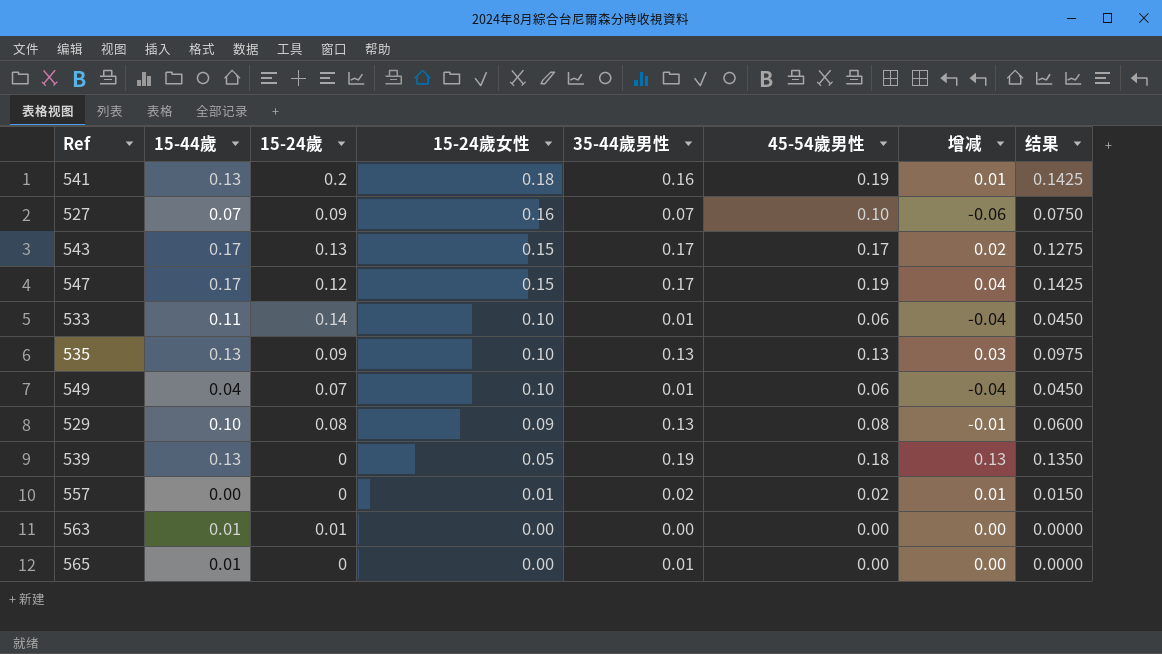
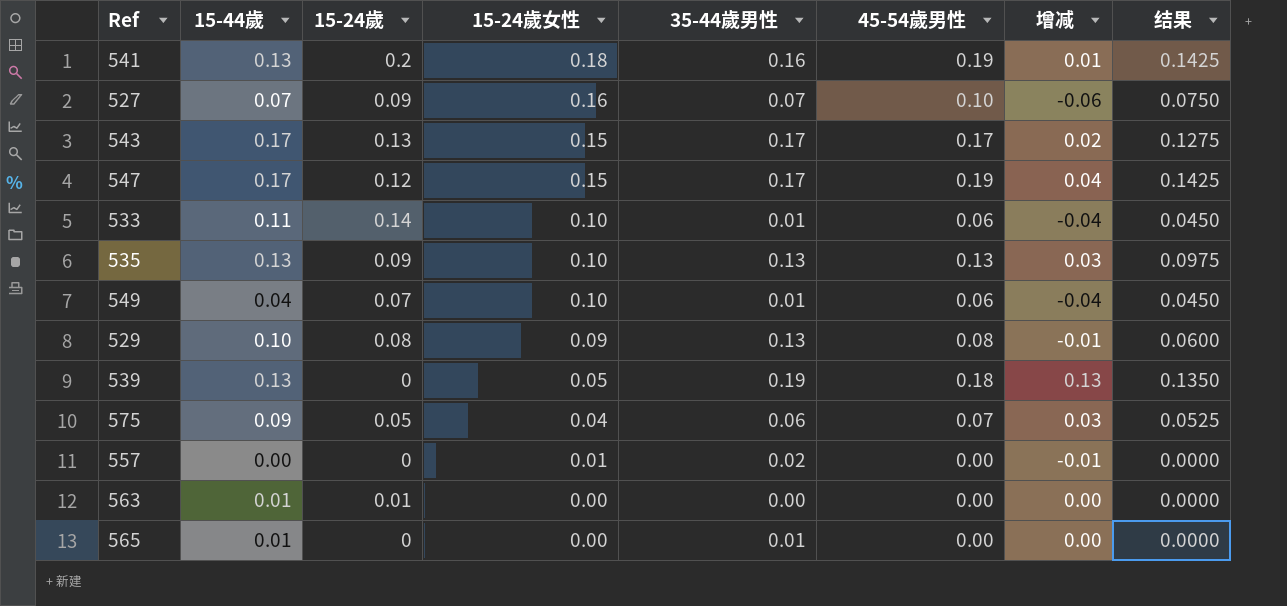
row 575: none -> 0.09 | 0.05 | 0.04 | 0.06 | 0.07 | 0.03 | 0.0525
557 | 45-54歲男性: 0.02 -> 0.00
557 | 增减: 0.01 -> -0.01
557 | 结果: 0.0150 -> 0.0000

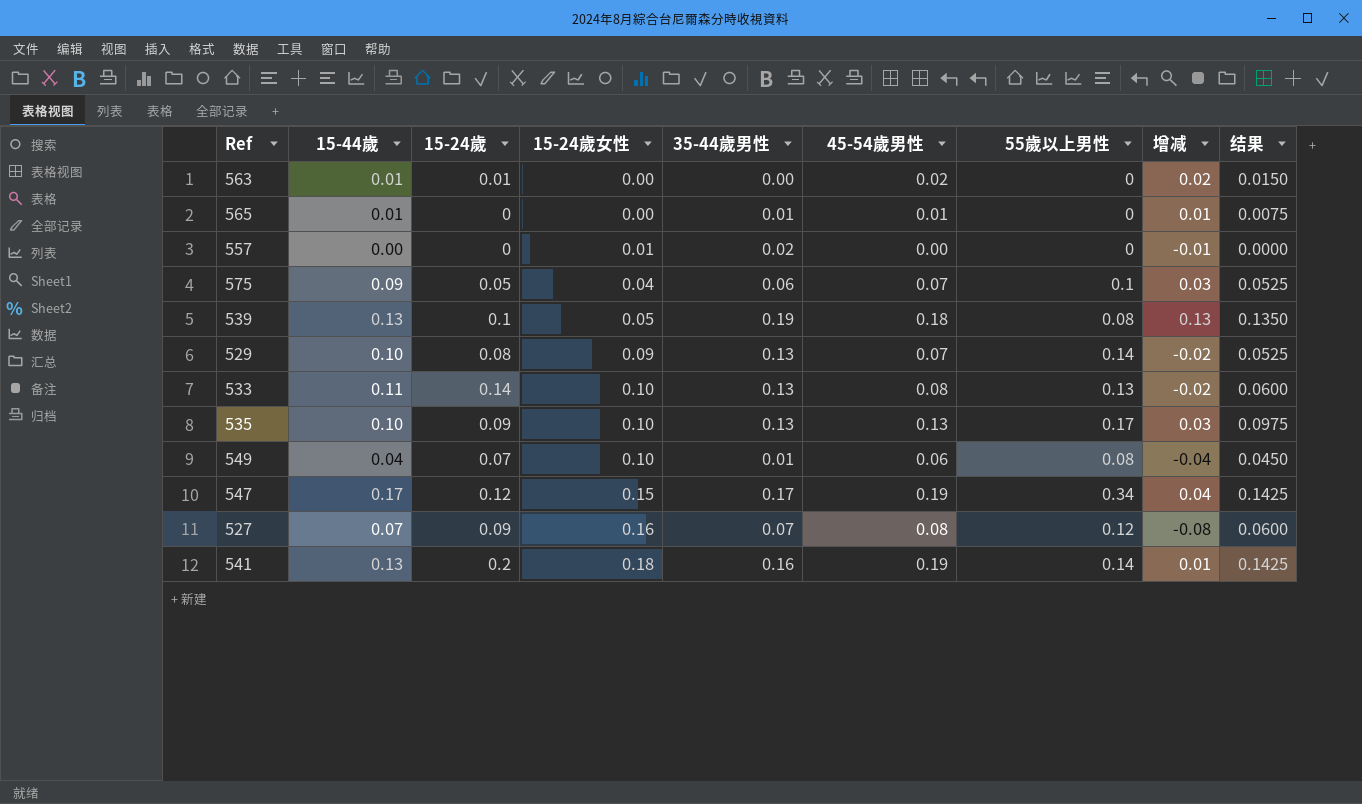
row order: 15-24歲女性 descending -> 15-24歲女性 ascending
column 55歲以上男性 | position: none -> 7
row 543: 0.17 | 0.13 | 0.15 | 0.17 | 0.17 | 0.02 | 0.1275 -> none
563 | 45-54歲男性: 0.00 -> 0.02
563 | 增减: 0.00 -> 0.02
563 | 结果: 0.0000 -> 0.0150
565 | 45-54歲男性: 0.00 -> 0.01
565 | 增减: 0.00 -> 0.01
565 | 结果: 0.0000 -> 0.0075
539 | 15-24歲: 0 -> 0.1
529 | 45-54歲男性: 0.08 -> 0.07
529 | 增减: -0.01 -> -0.02
529 | 结果: 0.0600 -> 0.0525
533 | 35-44歲男性: 0.01 -> 0.13
533 | 45-54歲男性: 0.06 -> 0.08
533 | 增减: -0.04 -> -0.02
533 | 结果: 0.0450 -> 0.0600
535 | 15-44歲: 0.13 -> 0.10
527 | 45-54歲男性: 0.10 -> 0.08
527 | 增减: -0.06 -> -0.08
527 | 结果: 0.0750 -> 0.0600

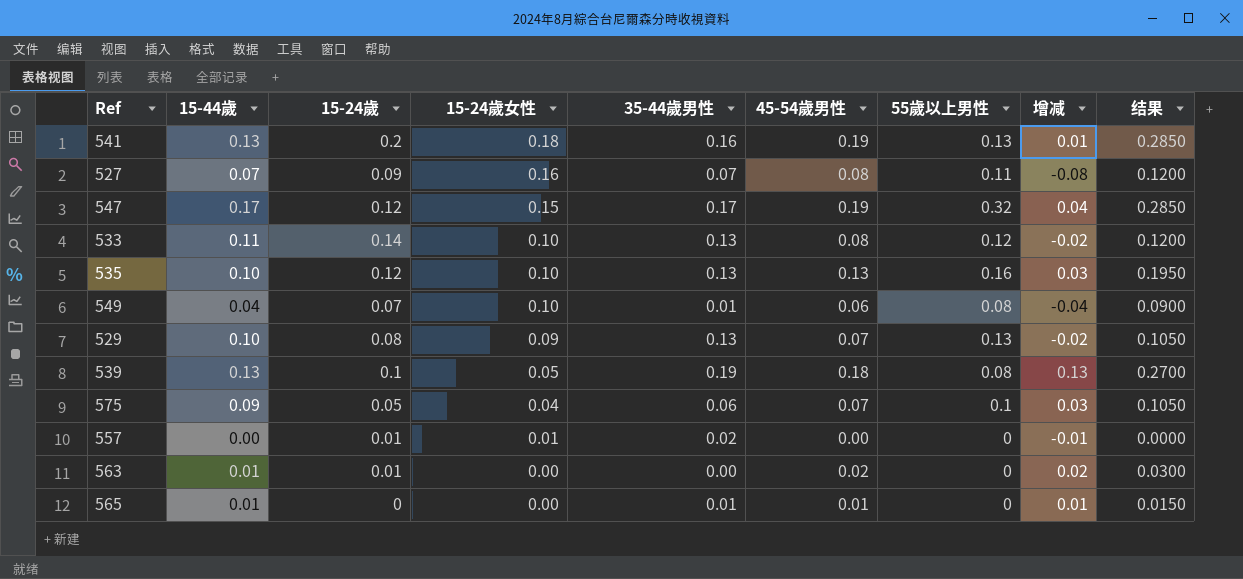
row order: 15-24歲女性 ascending -> 15-24歲女性 descending
column 结果 | formula: [45-54歲男性] * 0.75 -> [45-54歲男性] * 1.5
541 | 55歲以上男性: 0.14 -> 0.13
527 | 55歲以上男性: 0.12 -> 0.11
547 | 55歲以上男性: 0.34 -> 0.32
533 | 55歲以上男性: 0.13 -> 0.12
535 | 15-24歲: 0.09 -> 0.12
535 | 55歲以上男性: 0.17 -> 0.16
529 | 55歲以上男性: 0.14 -> 0.13
557 | 15-24歲: 0 -> 0.01

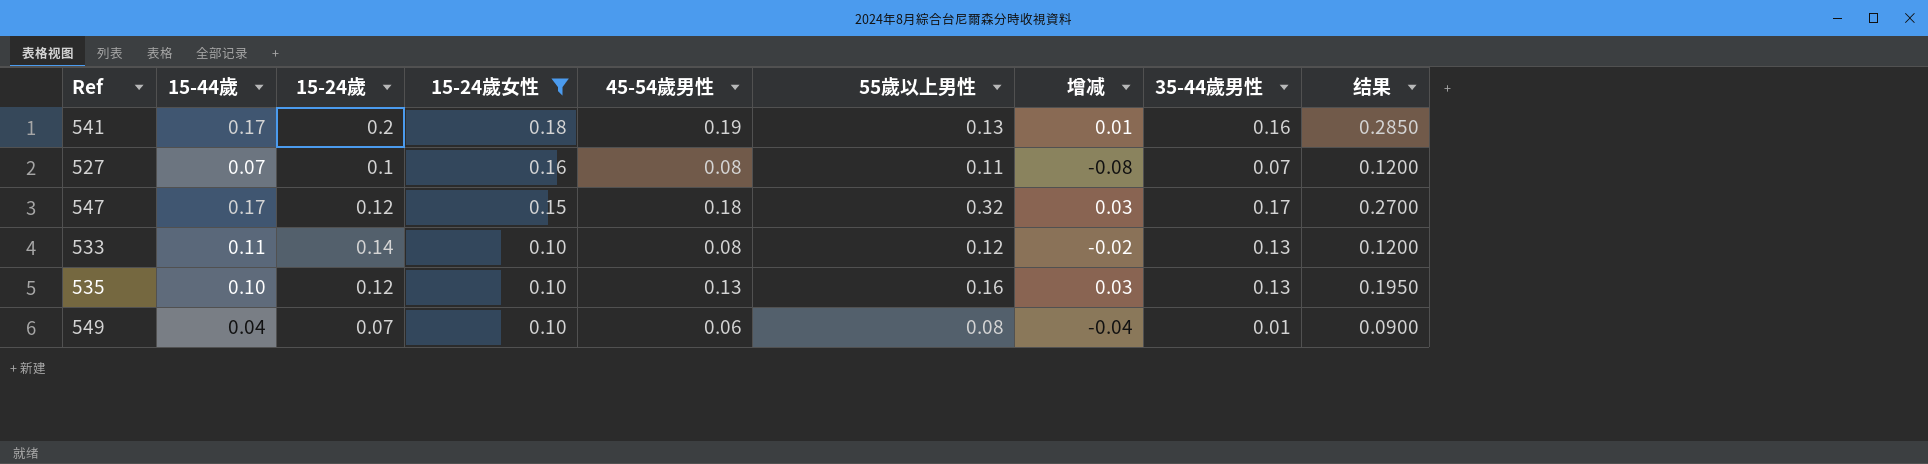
filter: none -> 15-24歲女性 >= 0.10
column 35-44歲男性 | position: 5 -> 8
541 | 15-44歲: 0.13 -> 0.17
527 | 15-24歲: 0.09 -> 0.1
547 | 45-54歲男性: 0.19 -> 0.18
547 | 增减: 0.04 -> 0.03
547 | 结果: 0.2850 -> 0.2700

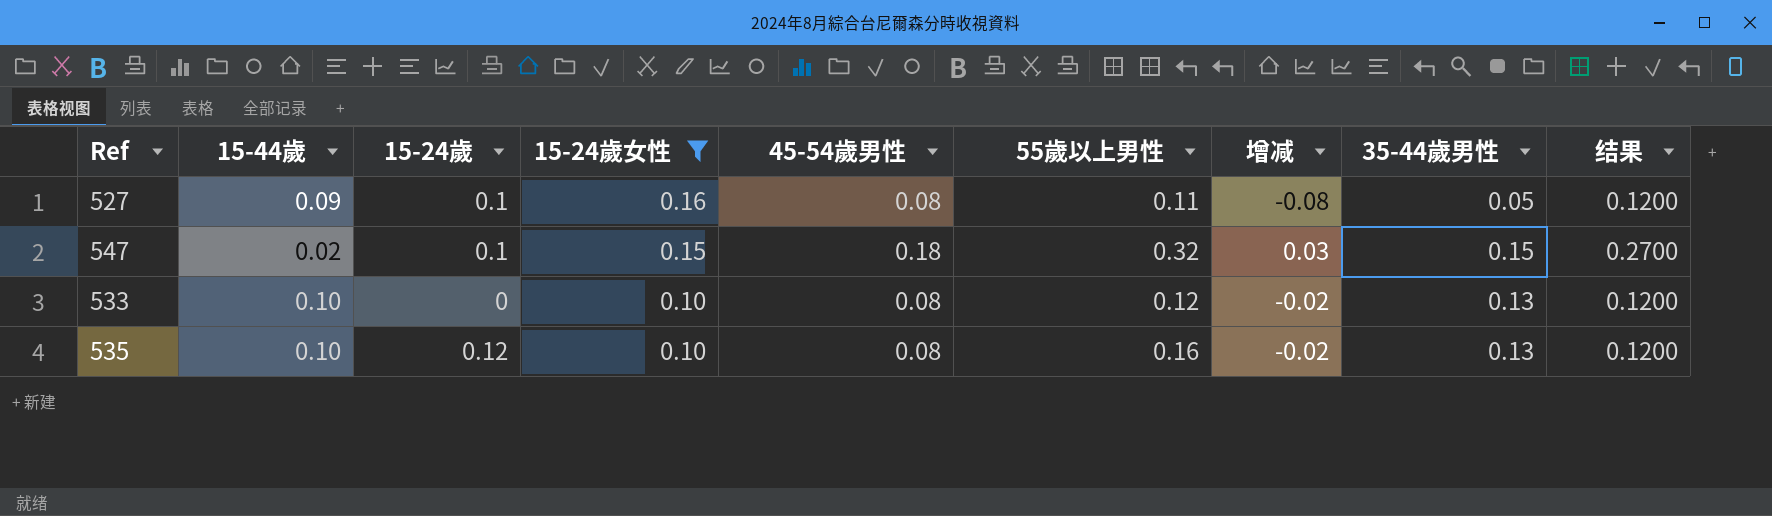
row 541: 0.17 | 0.2 | 0.18 | 0.19 | 0.13 | 0.01 | 0.16 | 0.2850 -> none
row 549: 0.04 | 0.07 | 0.10 | 0.06 | 0.08 | -0.04 | 0.01 | 0.0900 -> none
527 | 15-44歲: 0.07 -> 0.09
527 | 35-44歲男性: 0.07 -> 0.05
547 | 15-44歲: 0.17 -> 0.02
547 | 15-24歲: 0.12 -> 0.1
547 | 35-44歲男性: 0.17 -> 0.15
533 | 15-44歲: 0.11 -> 0.10
533 | 15-24歲: 0.14 -> 0
535 | 45-54歲男性: 0.13 -> 0.08
535 | 增减: 0.03 -> -0.02
535 | 结果: 0.1950 -> 0.1200

